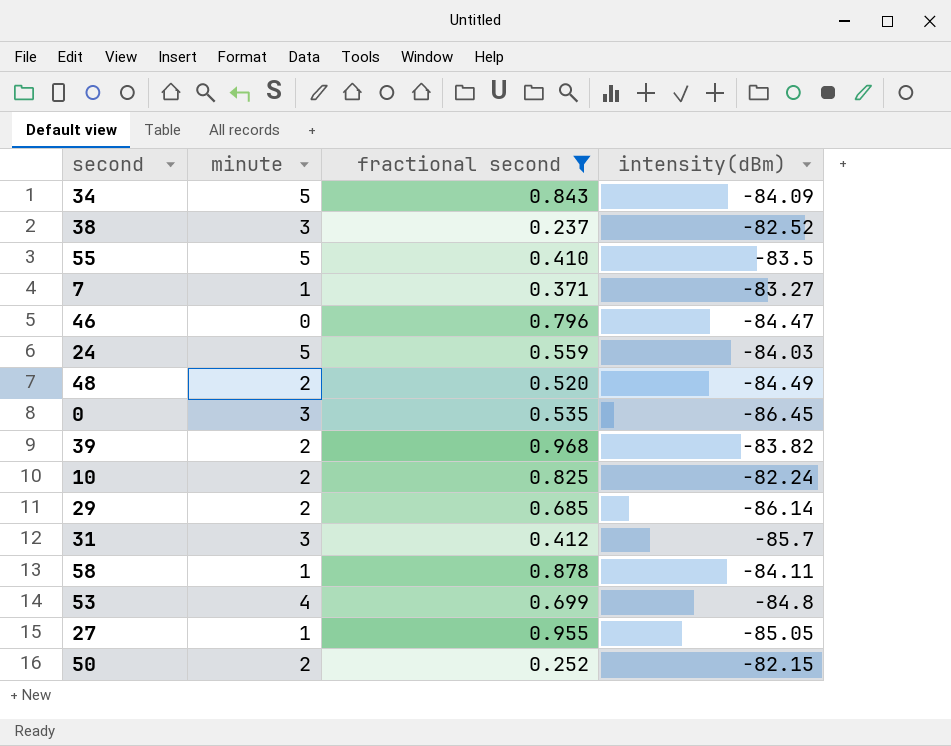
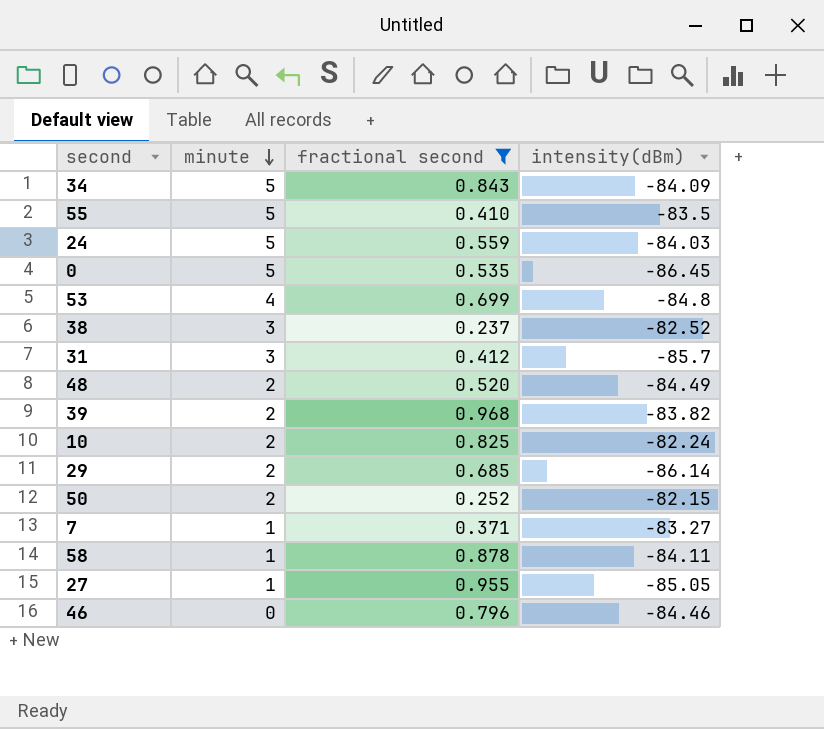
row order: none -> minute descending
0 | minute: 3 -> 5
46 | intensity(dBm): -84.47 -> -84.46

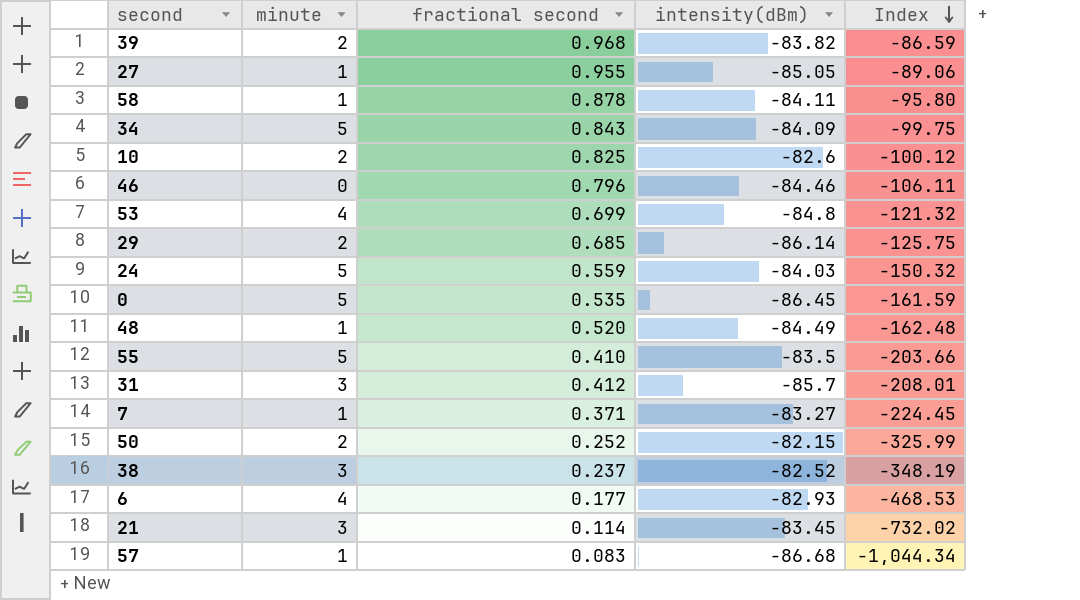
filter: fractional second >= 0.237 -> none
row order: minute descending -> Index descending
column Index | formula: none -> [intensity(dBm)] / [fractional second]
10 | intensity(dBm): -82.24 -> -82.6
48 | minute: 2 -> 1

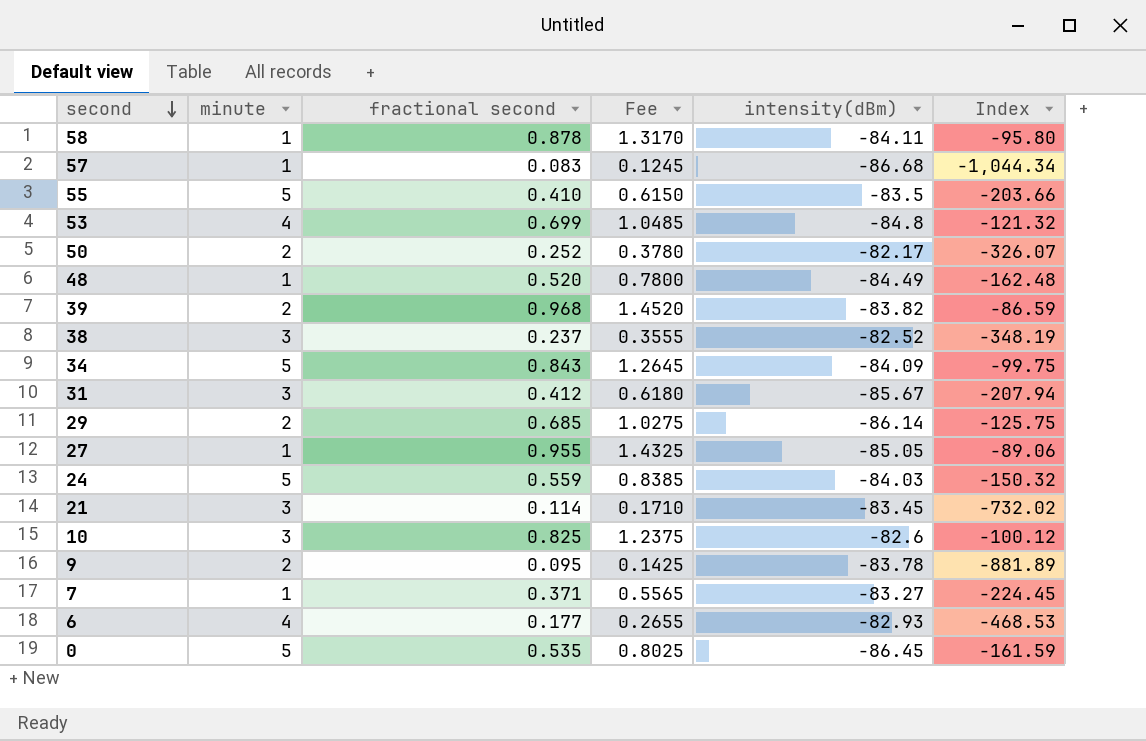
row order: Index descending -> second descending
column Fee | formula: none -> [fractional second] * 1.5
row 46: 0 | 0.796 | -84.46 | -106.11 -> none
50 | intensity(dBm): -82.15 -> -82.17
50 | Index: -325.99 -> -326.07
31 | intensity(dBm): -85.7 -> -85.67
31 | Index: -208.01 -> -207.94
10 | minute: 2 -> 3
row 9: none -> 2 | 0.095 | 0.1425 | -83.78 | -881.89

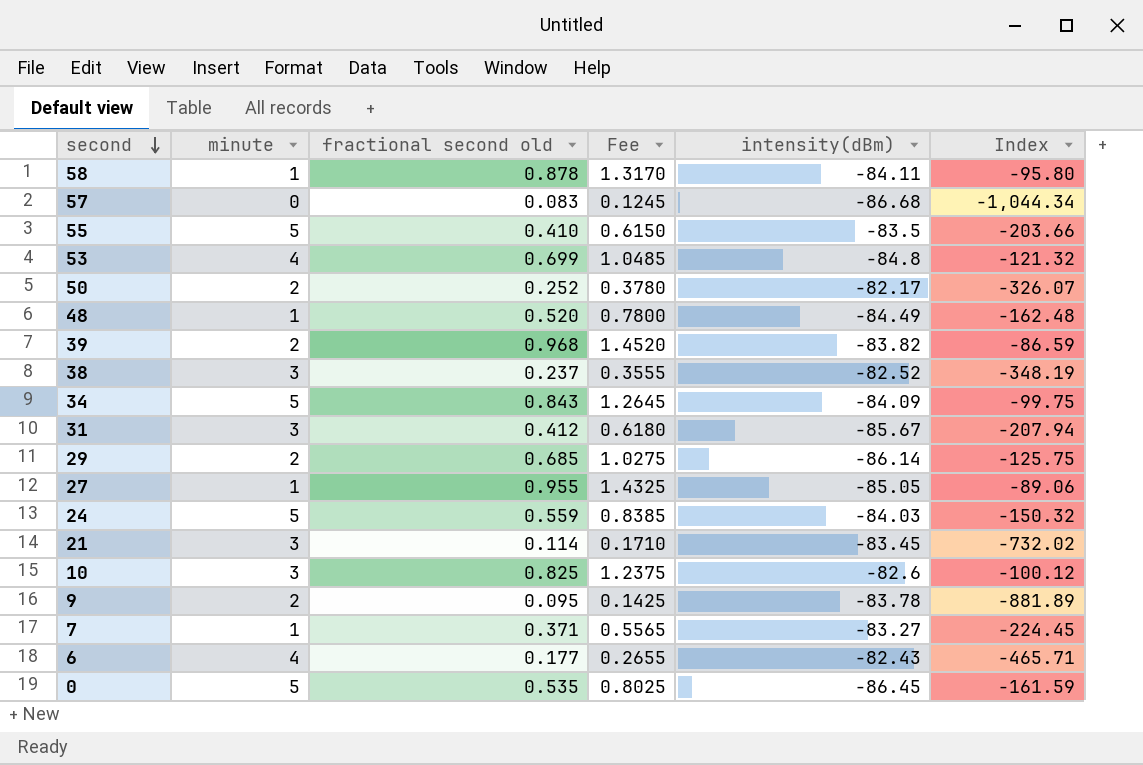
column name: fractional second -> fractional second old
57 | minute: 1 -> 0
6 | intensity(dBm): -82.93 -> -82.43
6 | Index: -468.53 -> -465.71

